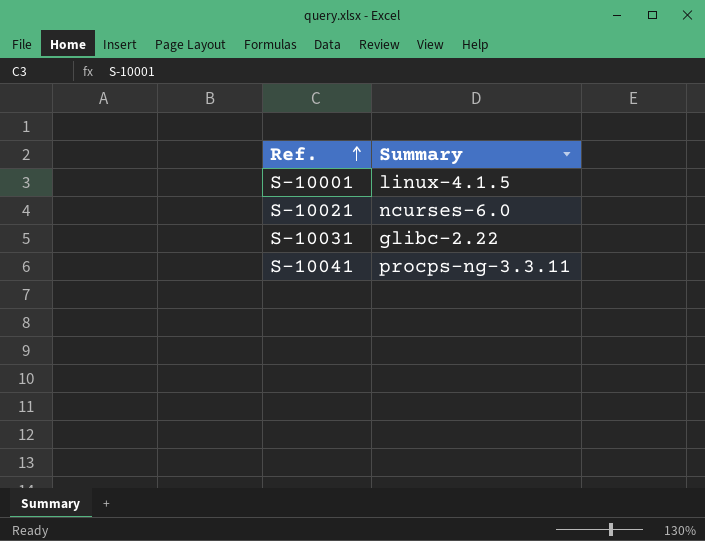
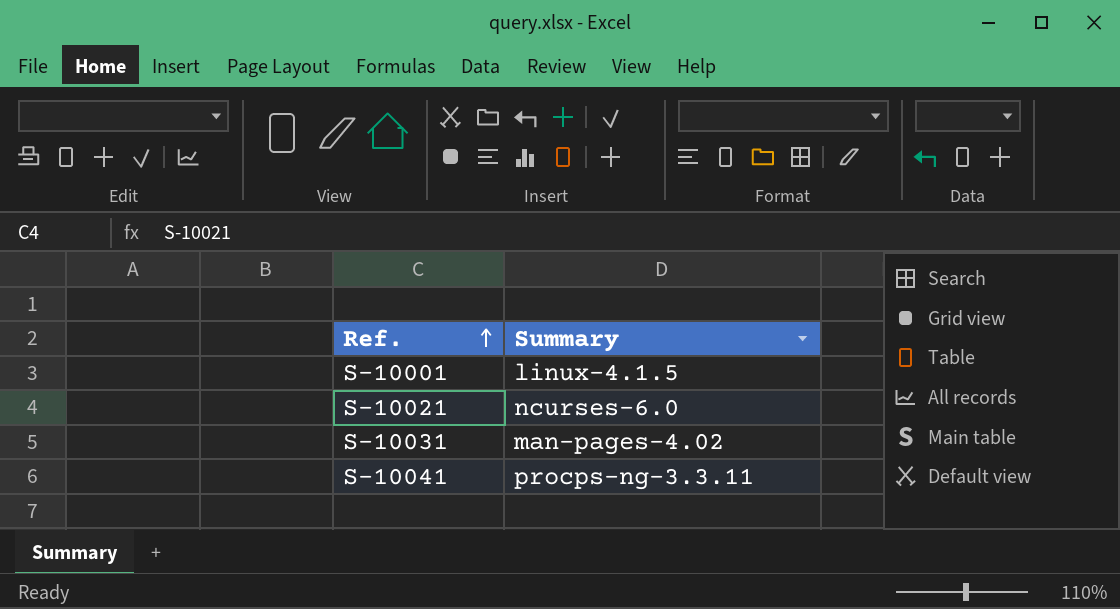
S-10031 | Summary: glibc-2.22 -> man-pages-4.02

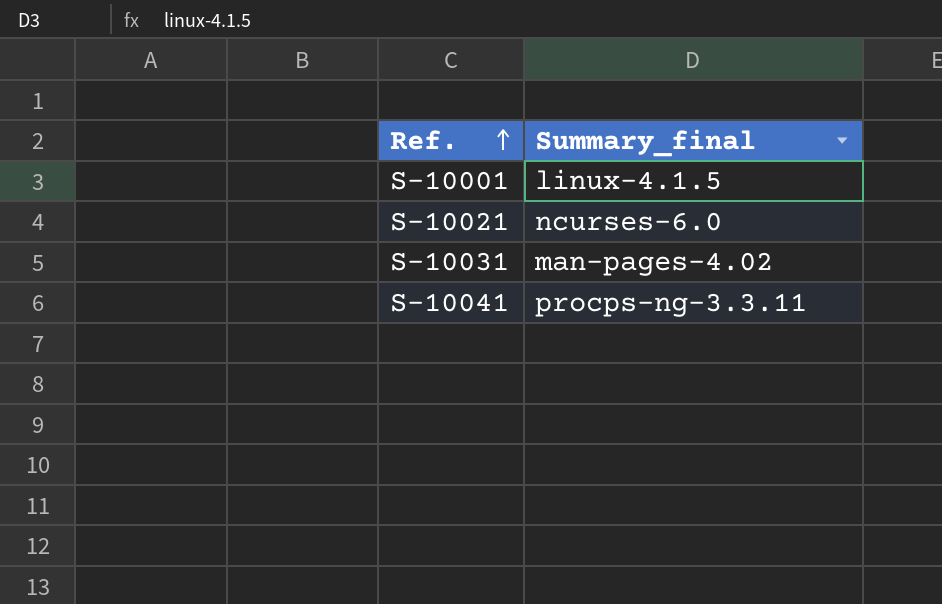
column name: Summary -> Summary_final

